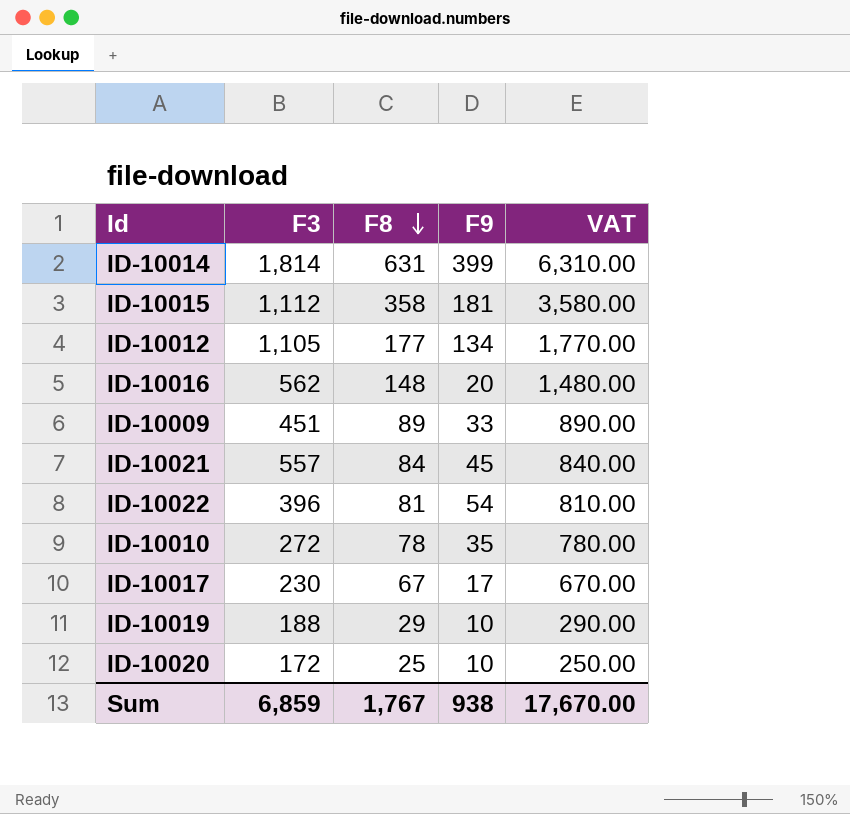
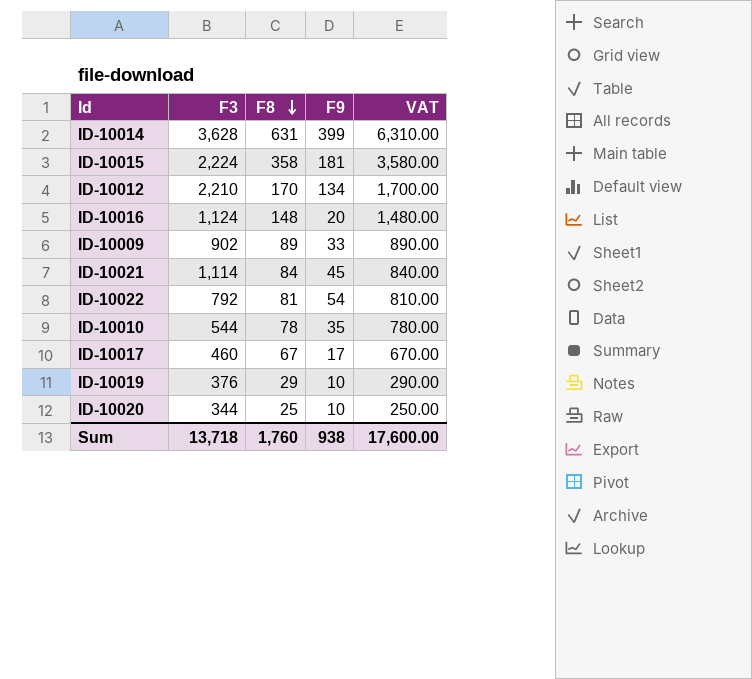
ID-10014 | F3: 1,814 -> 3,628
ID-10015 | F3: 1,112 -> 2,224
ID-10012 | F3: 1,105 -> 2,210
ID-10012 | F8: 177 -> 170
ID-10012 | VAT: 1,770.00 -> 1,700.00
ID-10016 | F3: 562 -> 1,124
ID-10009 | F3: 451 -> 902
ID-10021 | F3: 557 -> 1,114
ID-10022 | F3: 396 -> 792
ID-10010 | F3: 272 -> 544
ID-10017 | F3: 230 -> 460
ID-10019 | F3: 188 -> 376
ID-10020 | F3: 172 -> 344
Sum | F3: 6,859 -> 13,718
Sum | F8: 1,767 -> 1,760
Sum | VAT: 17,670.00 -> 17,600.00

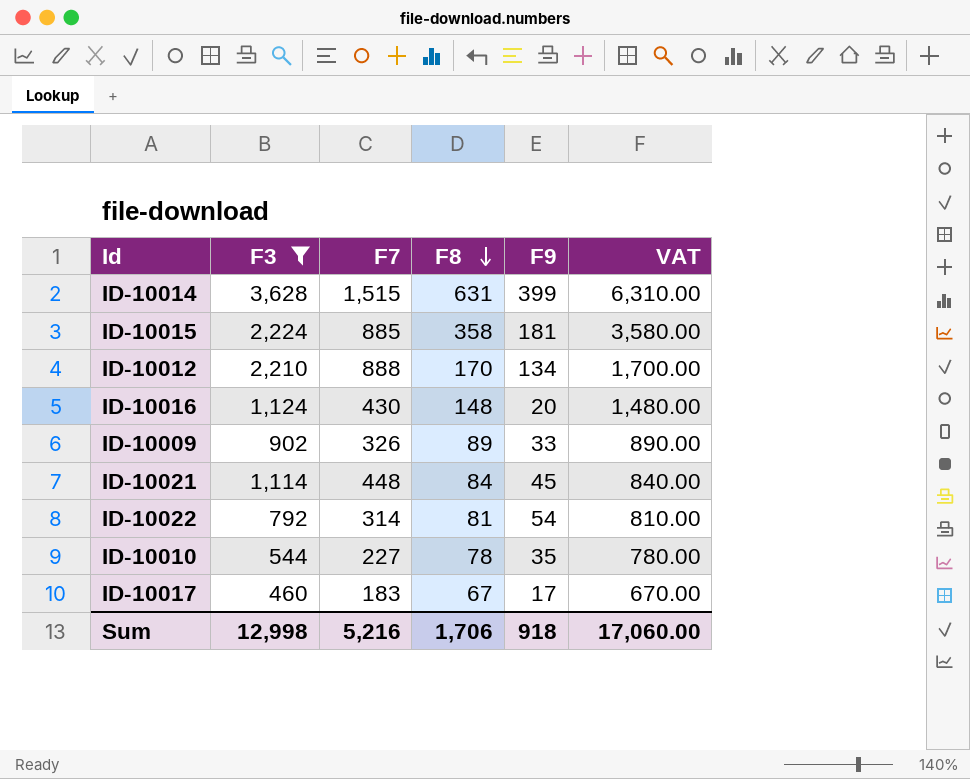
filter: none -> F3 >= 460
column F7 | position: none -> 3
Sum | F3: 13,718 -> 12,998
Sum | F8: 1,760 -> 1,706
Sum | F9: 938 -> 918
Sum | VAT: 17,600.00 -> 17,060.00

